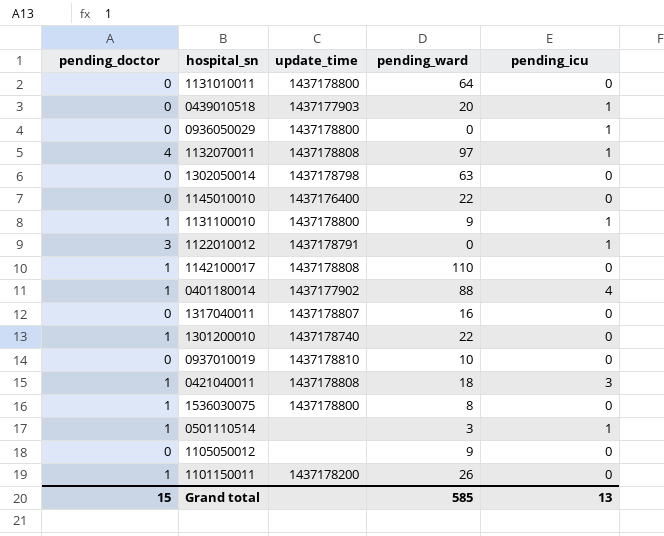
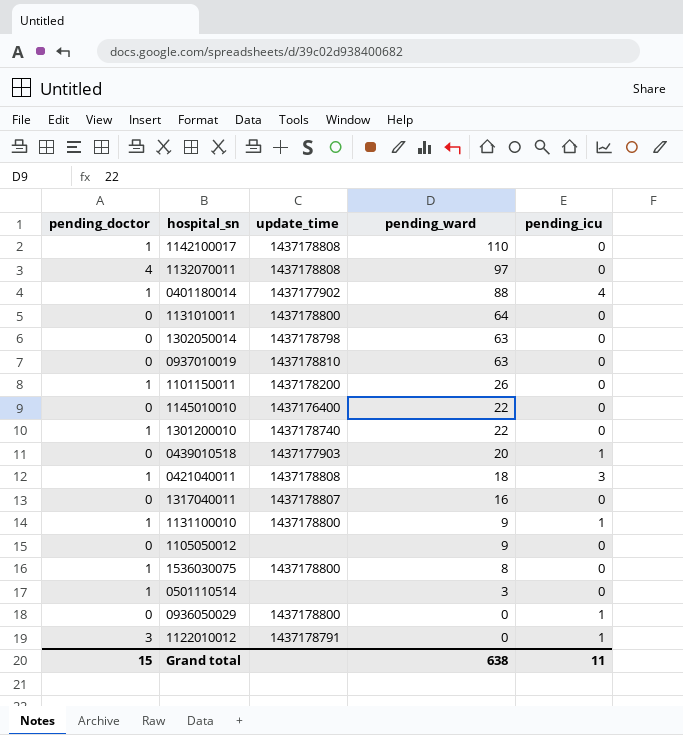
row order: none -> pending_ward descending
1132070011 | pending_icu: 1 -> 0
0937010019 | pending_ward: 10 -> 63
0501110514 | pending_icu: 1 -> 0
Grand total | pending_ward: 585 -> 638
Grand total | pending_icu: 13 -> 11

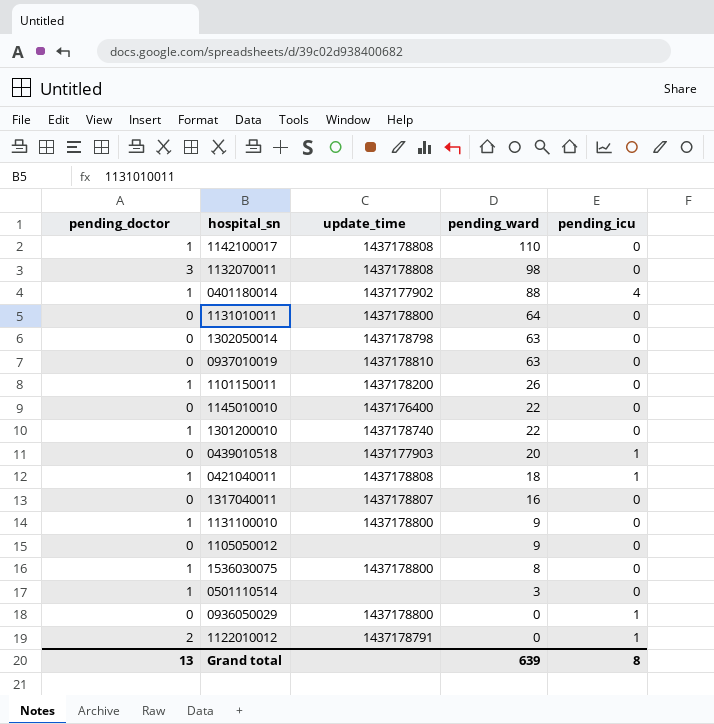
1132070011 | pending_doctor: 4 -> 3
1132070011 | pending_ward: 97 -> 98
0421040011 | pending_icu: 3 -> 1
1131100010 | pending_icu: 1 -> 0
1122010012 | pending_doctor: 3 -> 2
Grand total | pending_doctor: 15 -> 13
Grand total | pending_ward: 638 -> 639
Grand total | pending_icu: 11 -> 8

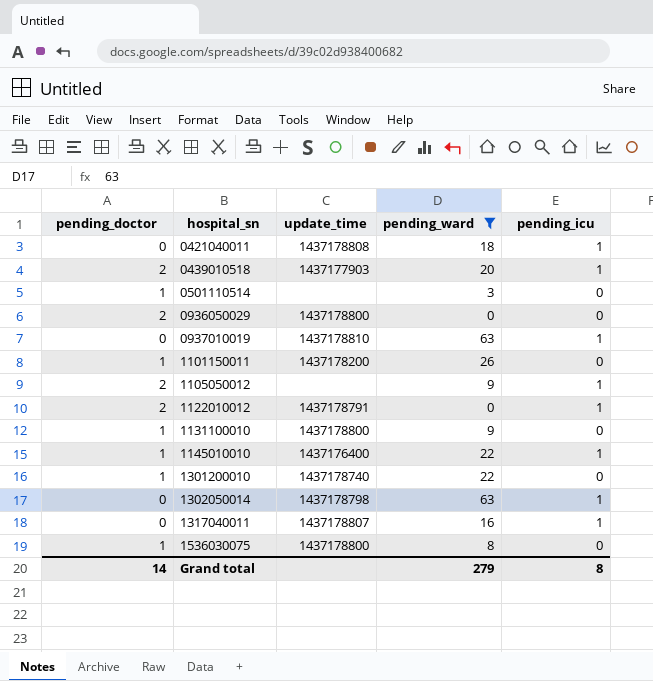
filter: none -> pending_ward <= 63
row order: pending_ward descending -> hospital_sn ascending
0421040011 | pending_doctor: 1 -> 0
0439010518 | pending_doctor: 0 -> 2
0936050029 | pending_doctor: 0 -> 2
0936050029 | pending_icu: 1 -> 0
0937010019 | pending_icu: 0 -> 1
1105050012 | pending_doctor: 0 -> 2
1105050012 | pending_icu: 0 -> 1
1145010010 | pending_doctor: 0 -> 1
1145010010 | pending_icu: 0 -> 1
1302050014 | pending_icu: 0 -> 1
1317040011 | pending_icu: 0 -> 1
Grand total | pending_doctor: 13 -> 14
Grand total | pending_ward: 639 -> 279

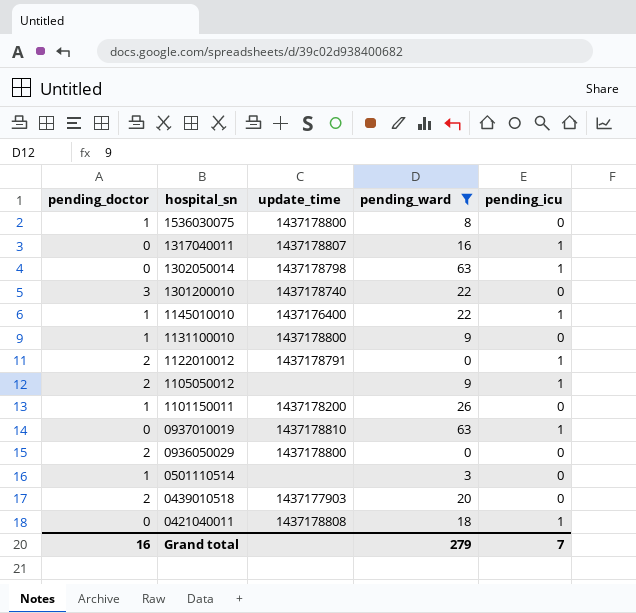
row order: hospital_sn ascending -> hospital_sn descending
1301200010 | pending_doctor: 1 -> 3
0439010518 | pending_icu: 1 -> 0
Grand total | pending_doctor: 14 -> 16
Grand total | pending_icu: 8 -> 7

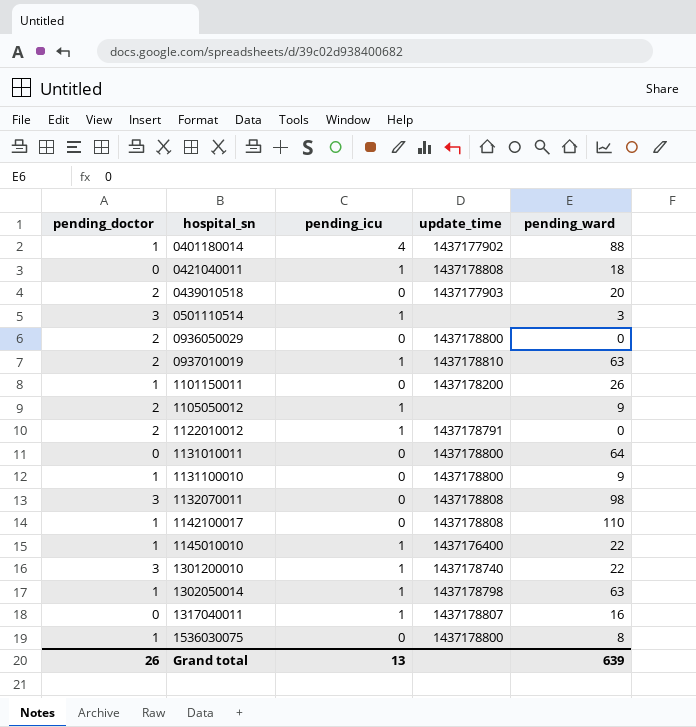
filter: pending_ward <= 63 -> none
row order: hospital_sn descending -> hospital_sn ascending
column pending_icu | position: 5 -> 3
0501110514 | pending_doctor: 1 -> 3
0501110514 | pending_icu: 0 -> 1
0937010019 | pending_doctor: 0 -> 2
1301200010 | pending_icu: 0 -> 1
1302050014 | pending_doctor: 0 -> 1
Grand total | pending_doctor: 16 -> 26
Grand total | pending_icu: 7 -> 13
Grand total | pending_ward: 279 -> 639

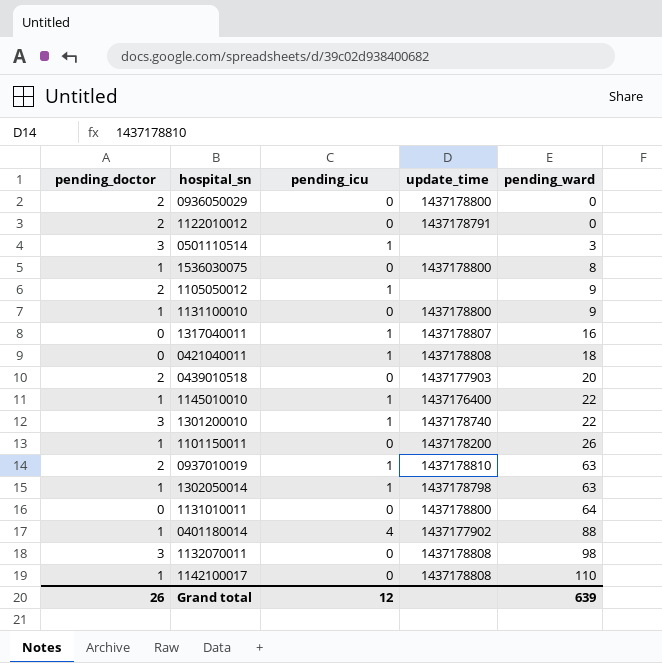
row order: hospital_sn ascending -> pending_ward ascending
1122010012 | pending_icu: 1 -> 0
Grand total | pending_icu: 13 -> 12

